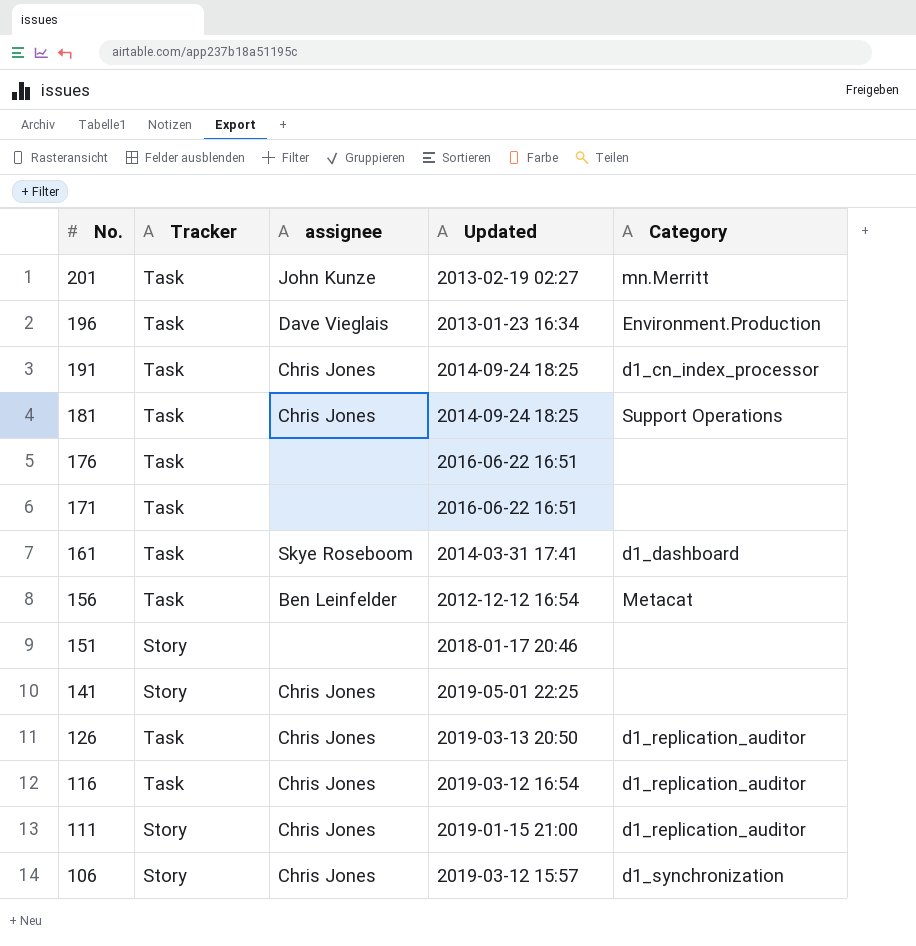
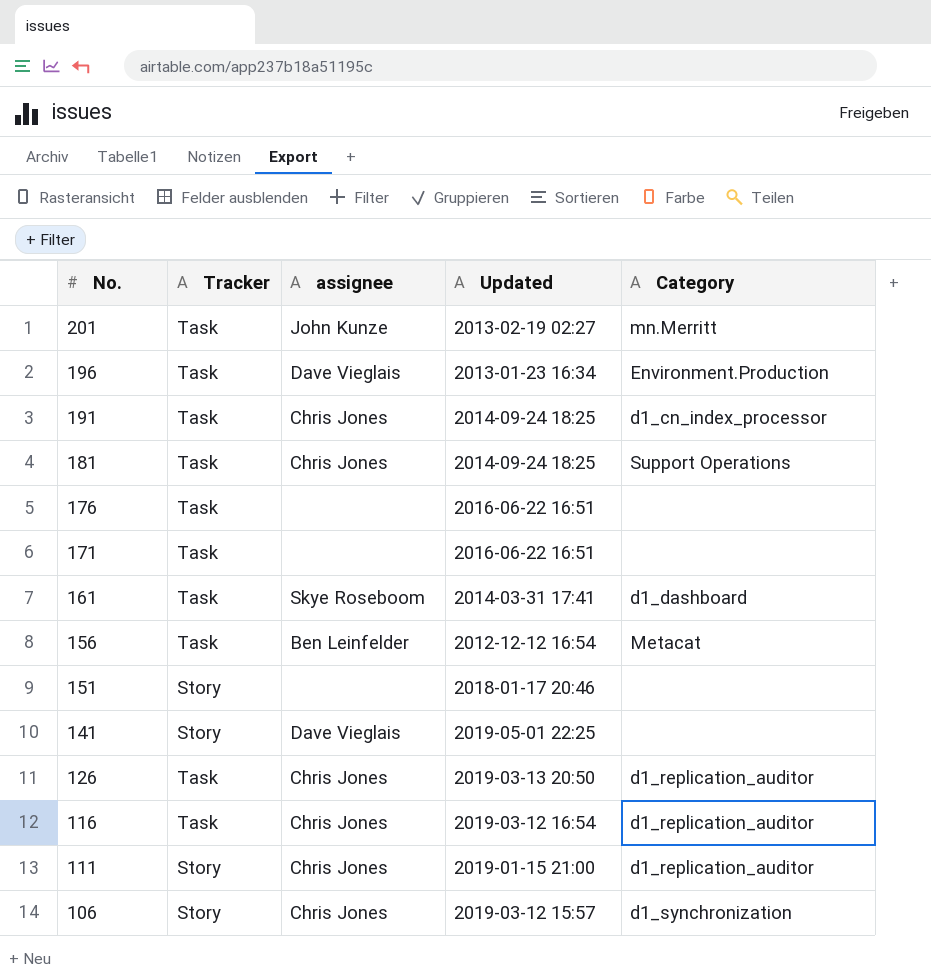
141 | assignee: Chris Jones -> Dave Vieglais

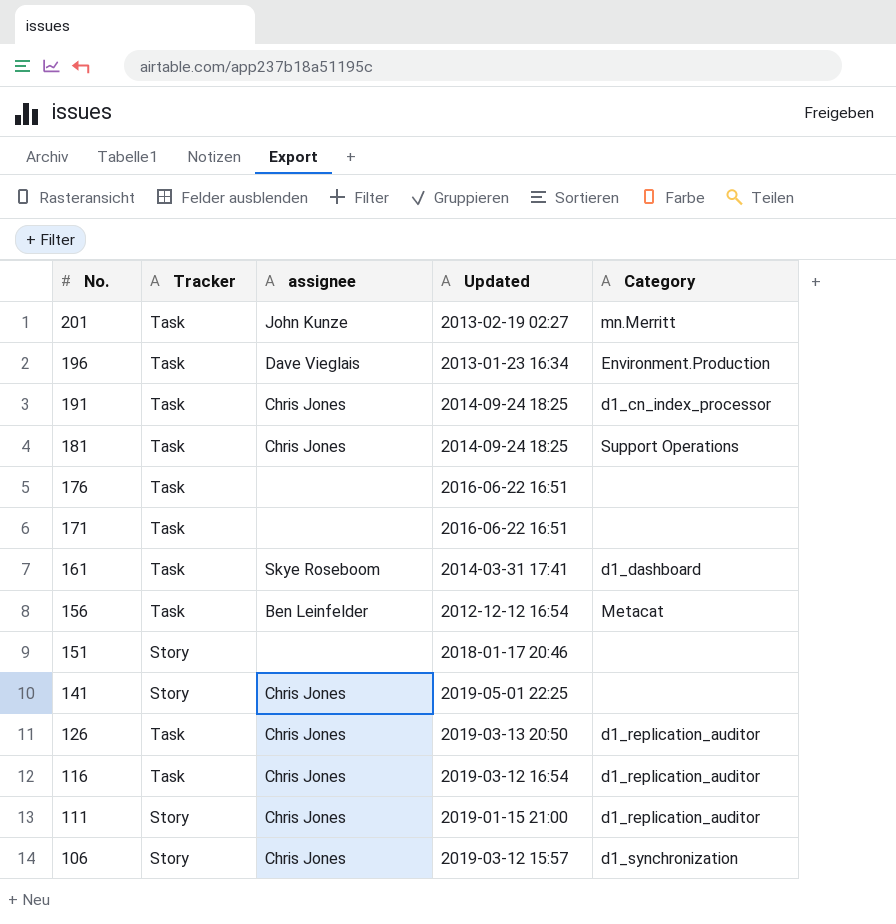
141 | assignee: Dave Vieglais -> Chris Jones

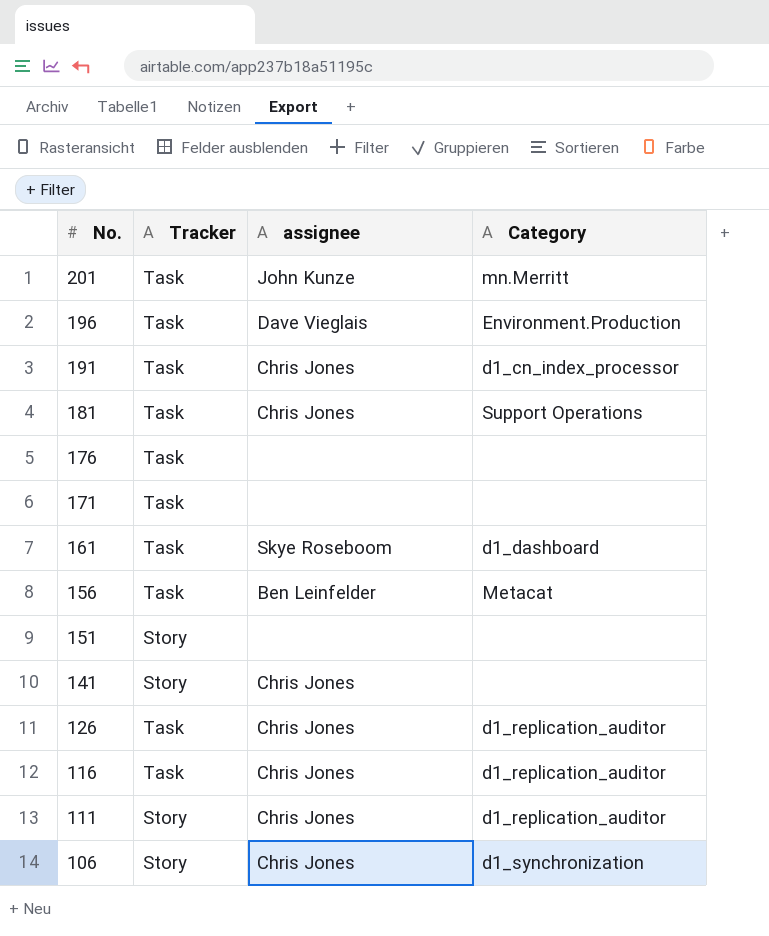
column Updated | position: 4 -> none

